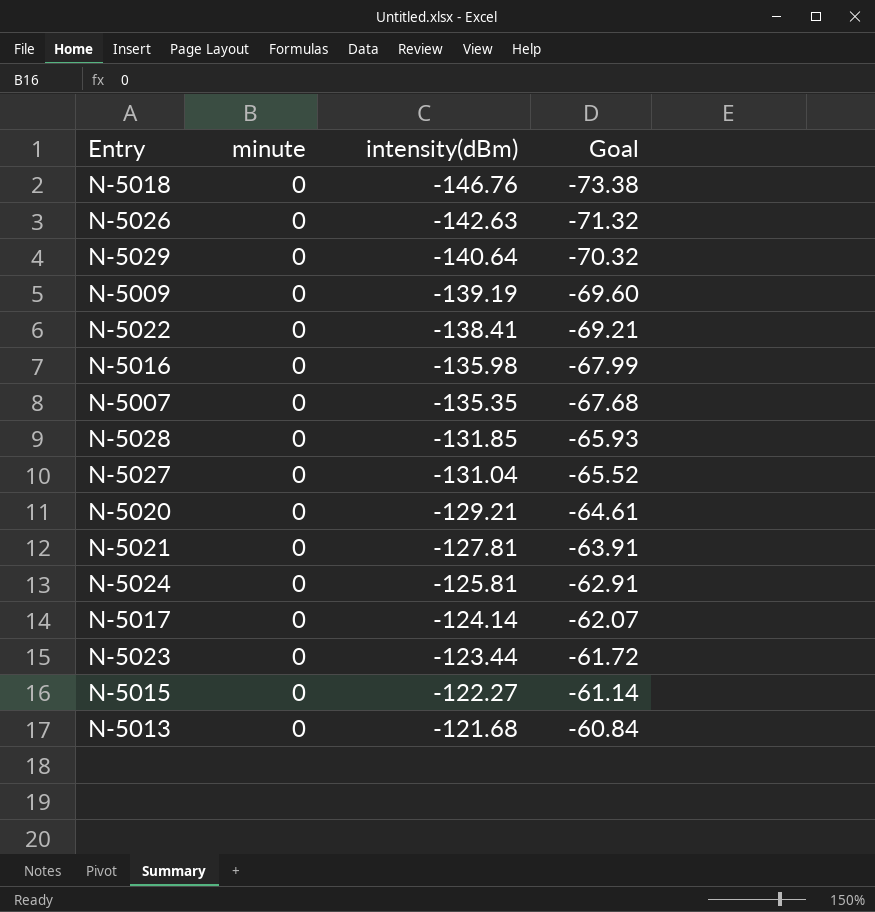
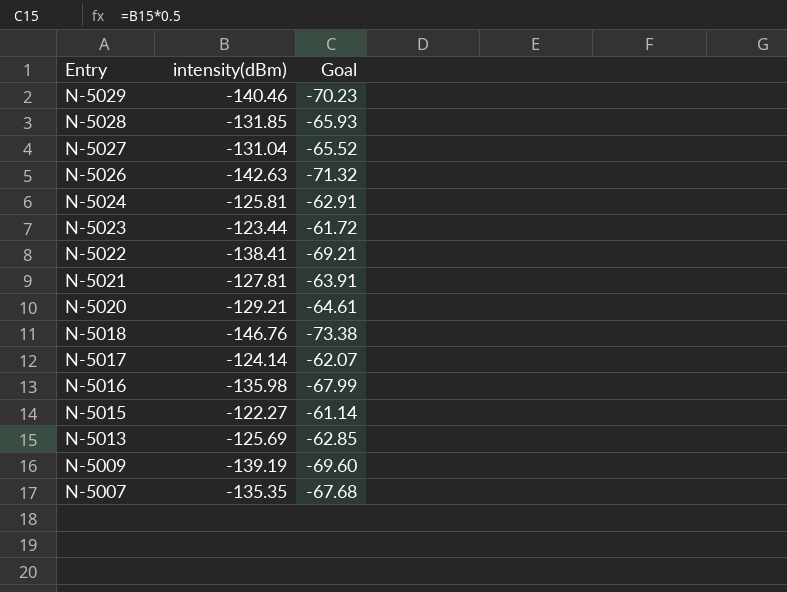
row order: intensity(dBm) ascending -> Entry descending
column minute | position: 2 -> none
N-5029 | intensity(dBm): -140.64 -> -140.46
N-5029 | Goal: -70.32 -> -70.23
N-5013 | intensity(dBm): -121.68 -> -125.69
N-5013 | Goal: -60.84 -> -62.85

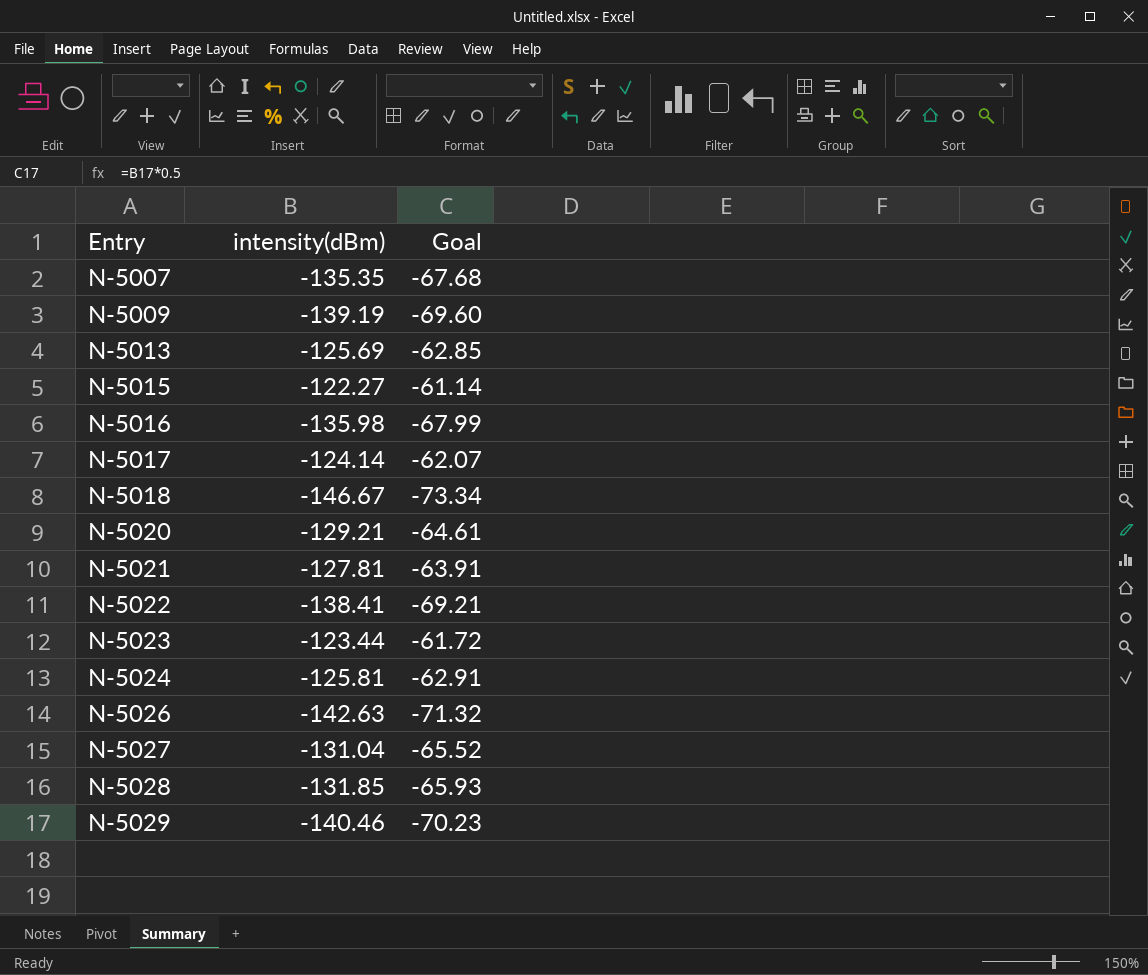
row order: Entry descending -> Entry ascending
N-5018 | intensity(dBm): -146.76 -> -146.67
N-5018 | Goal: -73.38 -> -73.34

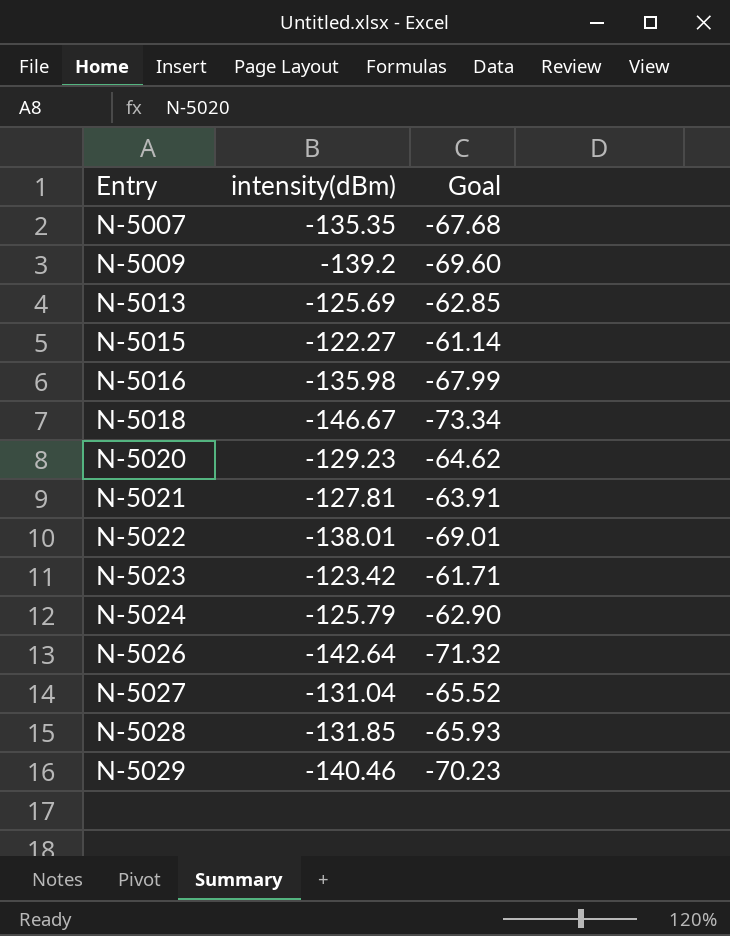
row N-5017: -124.14 | -62.07 -> none
N-5009 | intensity(dBm): -139.19 -> -139.2
N-5020 | intensity(dBm): -129.21 -> -129.23
N-5020 | Goal: -64.61 -> -64.62
N-5022 | intensity(dBm): -138.41 -> -138.01
N-5022 | Goal: -69.21 -> -69.01
N-5023 | intensity(dBm): -123.44 -> -123.42
N-5023 | Goal: -61.72 -> -61.71
N-5024 | intensity(dBm): -125.81 -> -125.79
N-5024 | Goal: -62.91 -> -62.90
N-5026 | intensity(dBm): -142.63 -> -142.64

